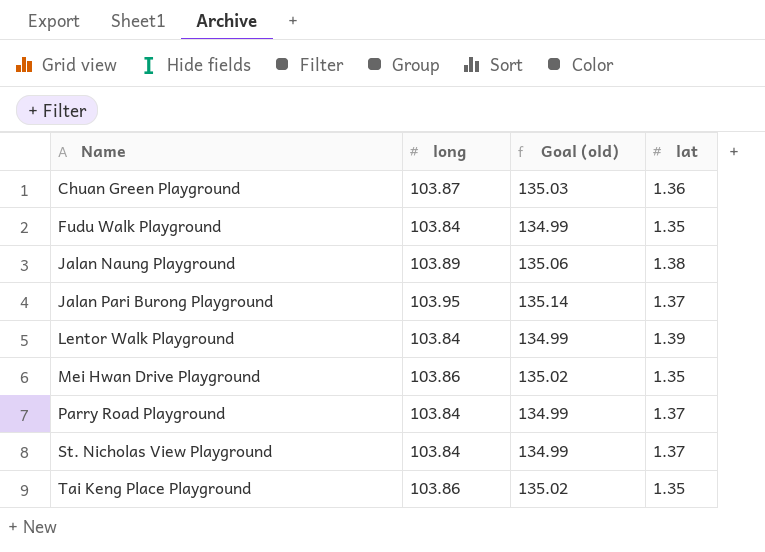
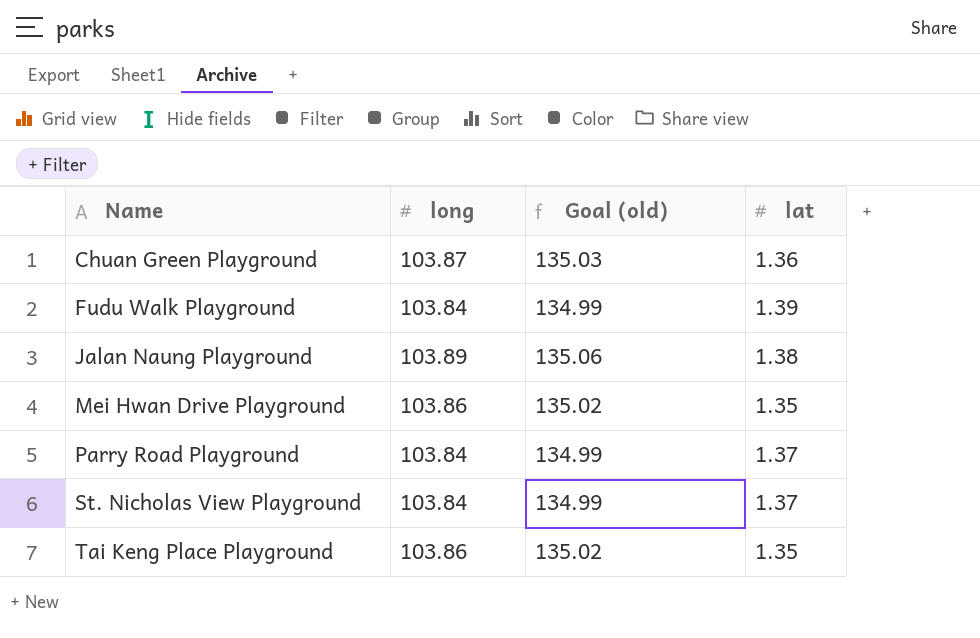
row Jalan Pari Burong Playground: 103.95 | 135.14 | 1.37 -> none
row Lentor Walk Playground: 103.84 | 134.99 | 1.39 -> none
Fudu Walk Playground | lat: 1.35 -> 1.39

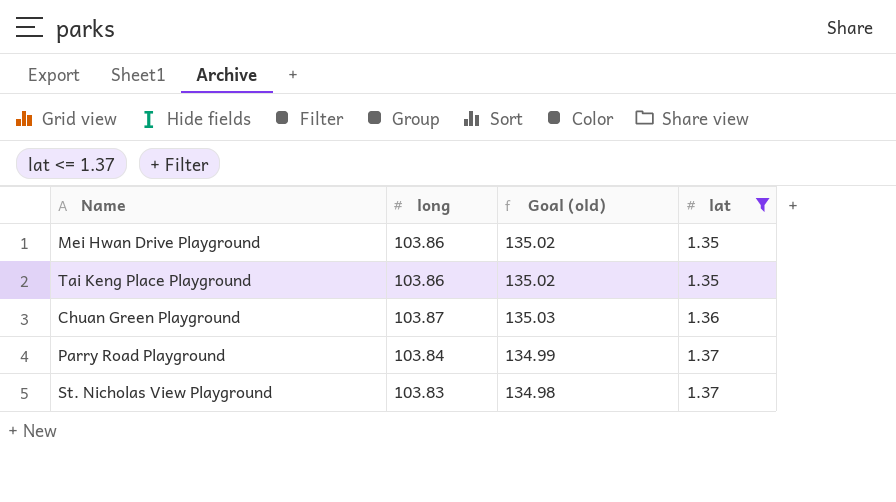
filter: none -> lat <= 1.37
row order: Name ascending -> lat ascending
St. Nicholas View Playground | long: 103.84 -> 103.83
St. Nicholas View Playground | Goal (old): 134.99 -> 134.98

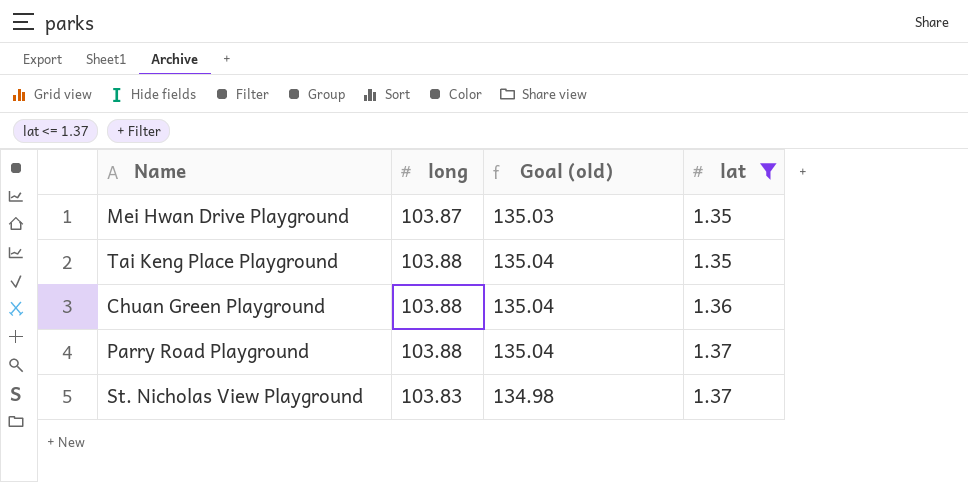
Mei Hwan Drive Playground | long: 103.86 -> 103.87
Mei Hwan Drive Playground | Goal (old): 135.02 -> 135.03
Tai Keng Place Playground | long: 103.86 -> 103.88
Tai Keng Place Playground | Goal (old): 135.02 -> 135.04
Chuan Green Playground | long: 103.87 -> 103.88
Chuan Green Playground | Goal (old): 135.03 -> 135.04
Parry Road Playground | long: 103.84 -> 103.88
Parry Road Playground | Goal (old): 134.99 -> 135.04

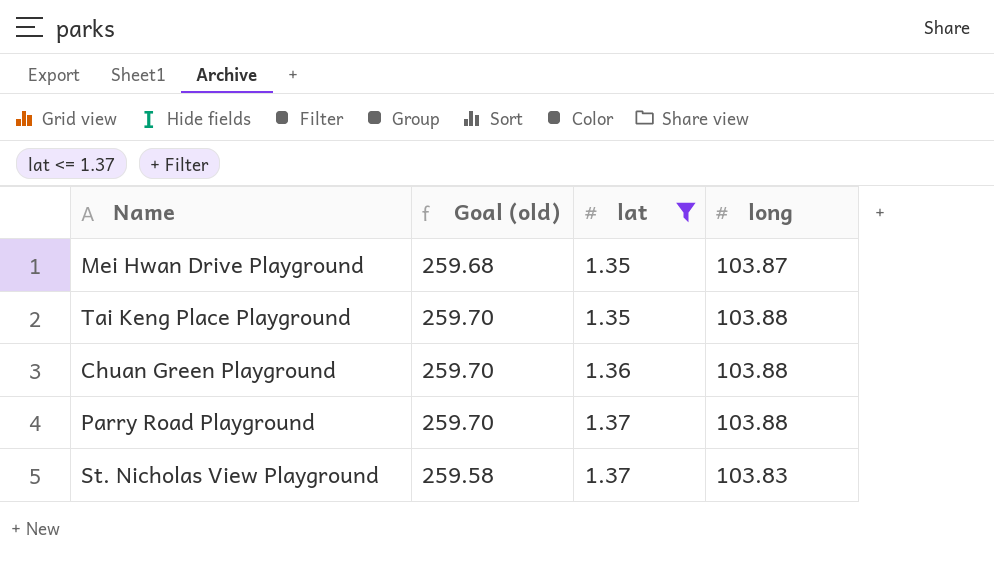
column Goal (old) | formula: [long] * 1.3 -> [long] * 2.5
column long | position: 2 -> 4

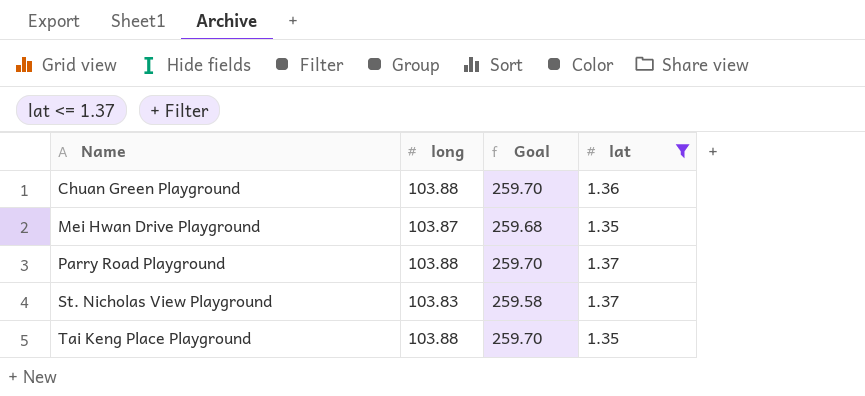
row order: lat ascending -> Name ascending
column long | position: 4 -> 2
column name: Goal (old) -> Goal

